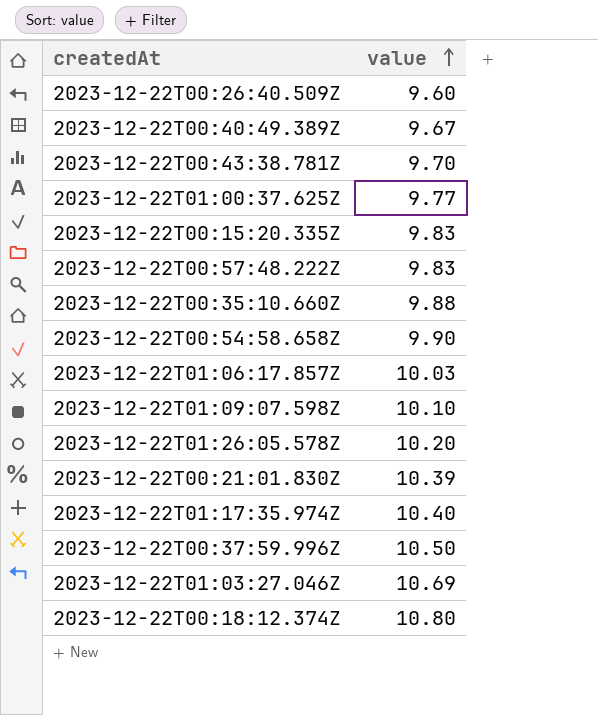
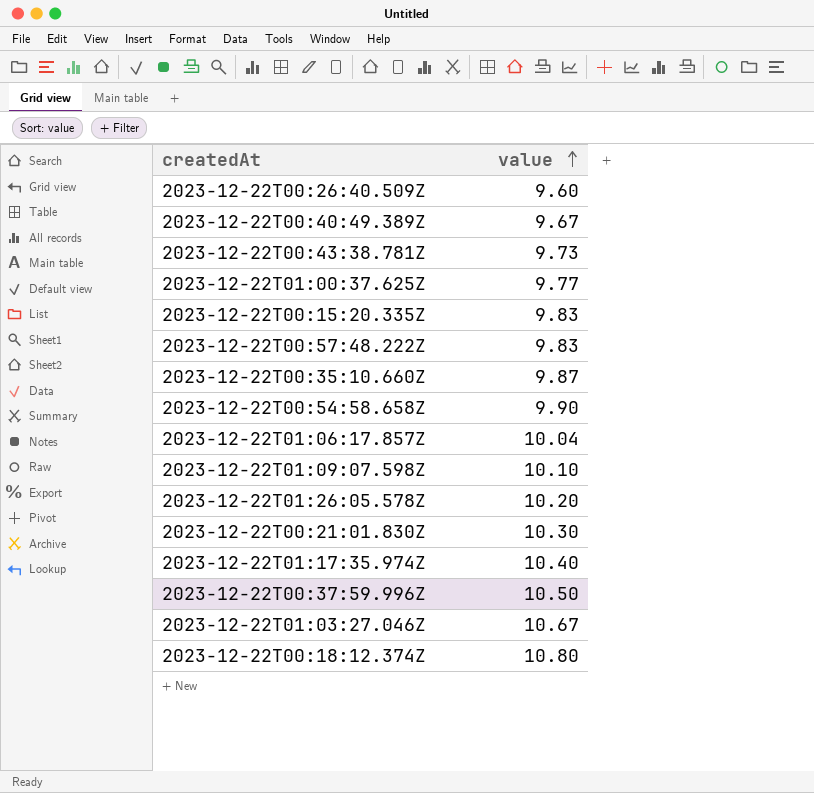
2023-12-22T00:43:38.781Z | value: 9.70 -> 9.73
2023-12-22T00:35:10.660Z | value: 9.88 -> 9.87
2023-12-22T01:06:17.857Z | value: 10.03 -> 10.04
2023-12-22T00:21:01.830Z | value: 10.39 -> 10.30
2023-12-22T01:03:27.046Z | value: 10.69 -> 10.67

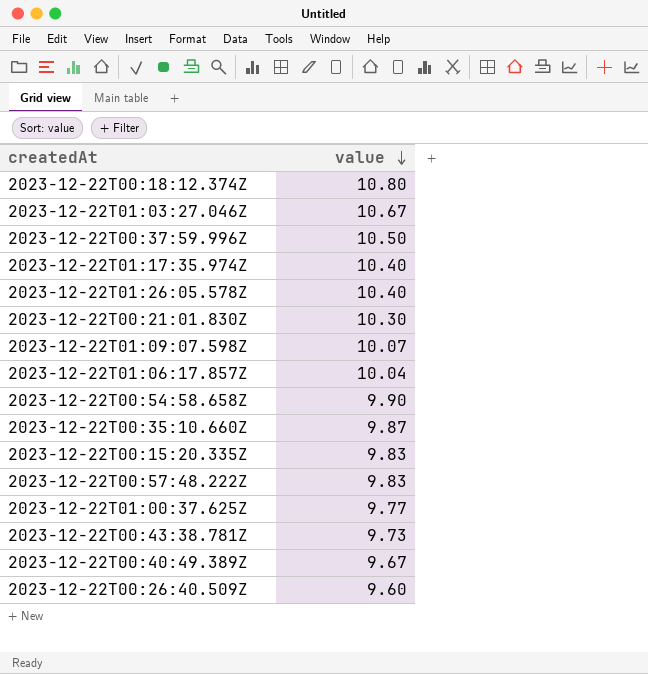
row order: value ascending -> value descending
2023-12-22T01:26:05.578Z | value: 10.20 -> 10.40
2023-12-22T01:09:07.598Z | value: 10.10 -> 10.07

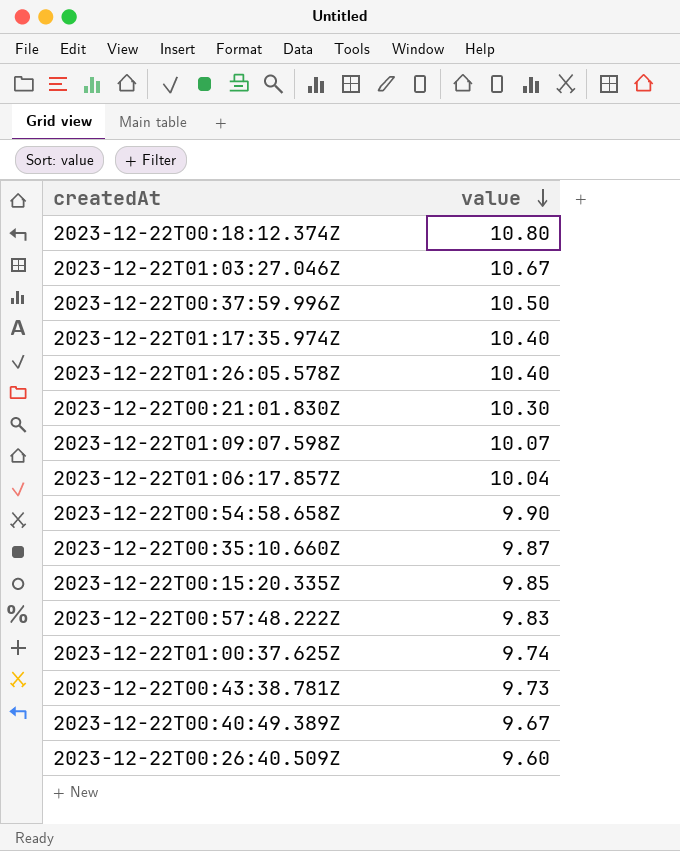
2023-12-22T00:15:20.335Z | value: 9.83 -> 9.85
2023-12-22T01:00:37.625Z | value: 9.77 -> 9.74

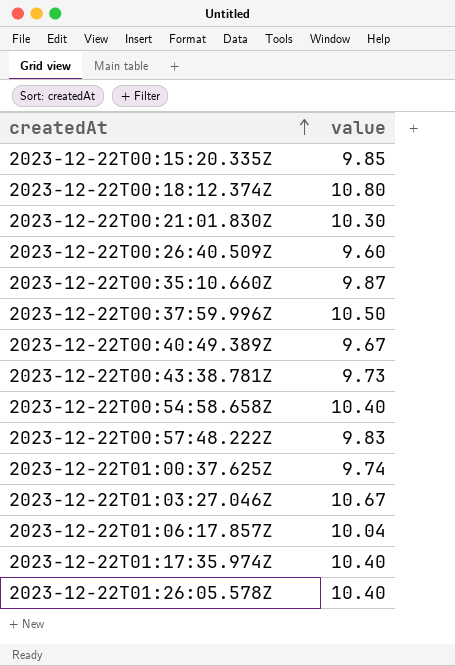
row order: value descending -> createdAt ascending
row 2023-12-22T01:09:07.598Z: 10.07 -> none
2023-12-22T00:54:58.658Z | value: 9.90 -> 10.40

